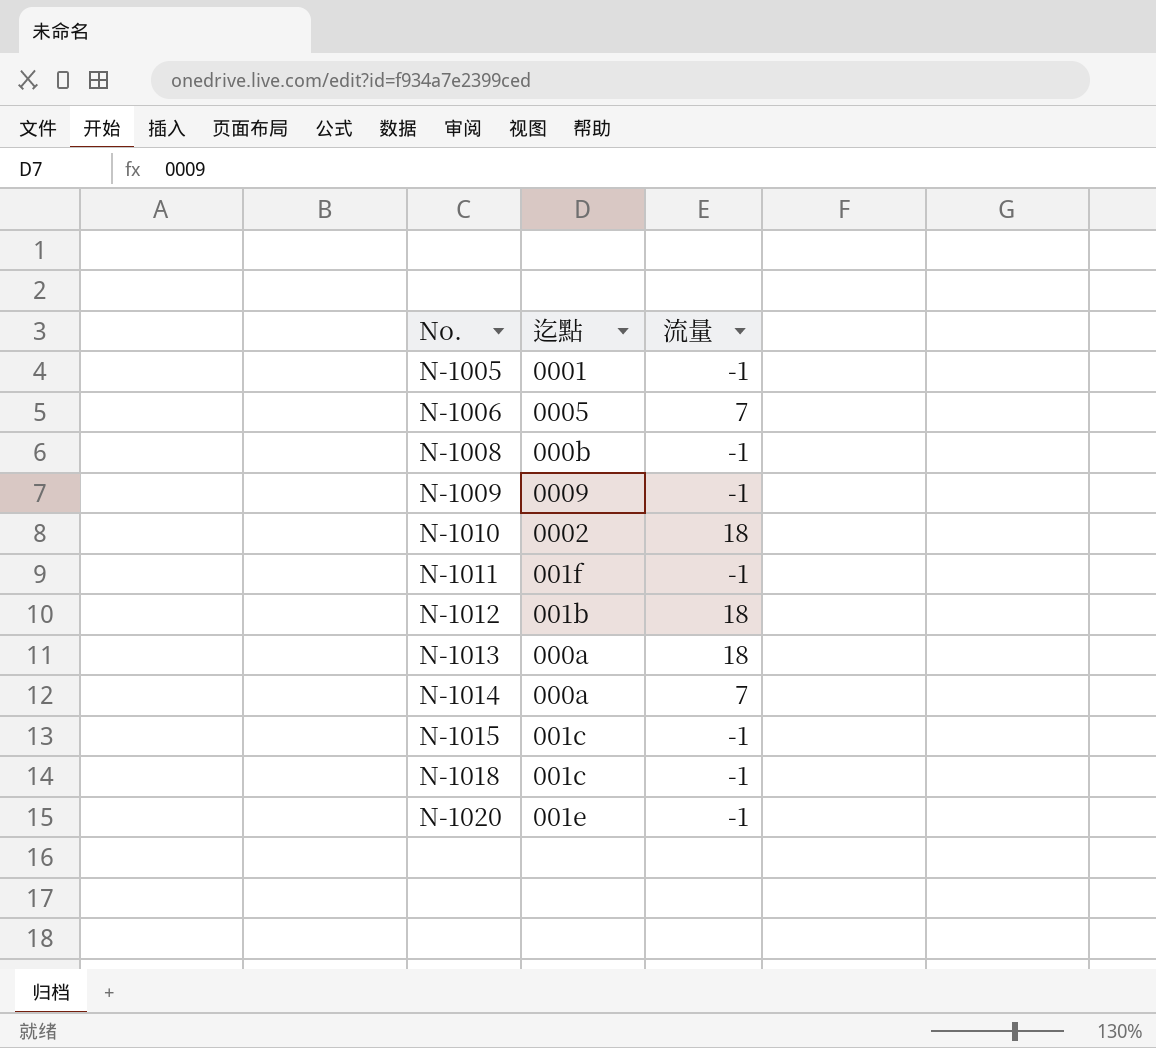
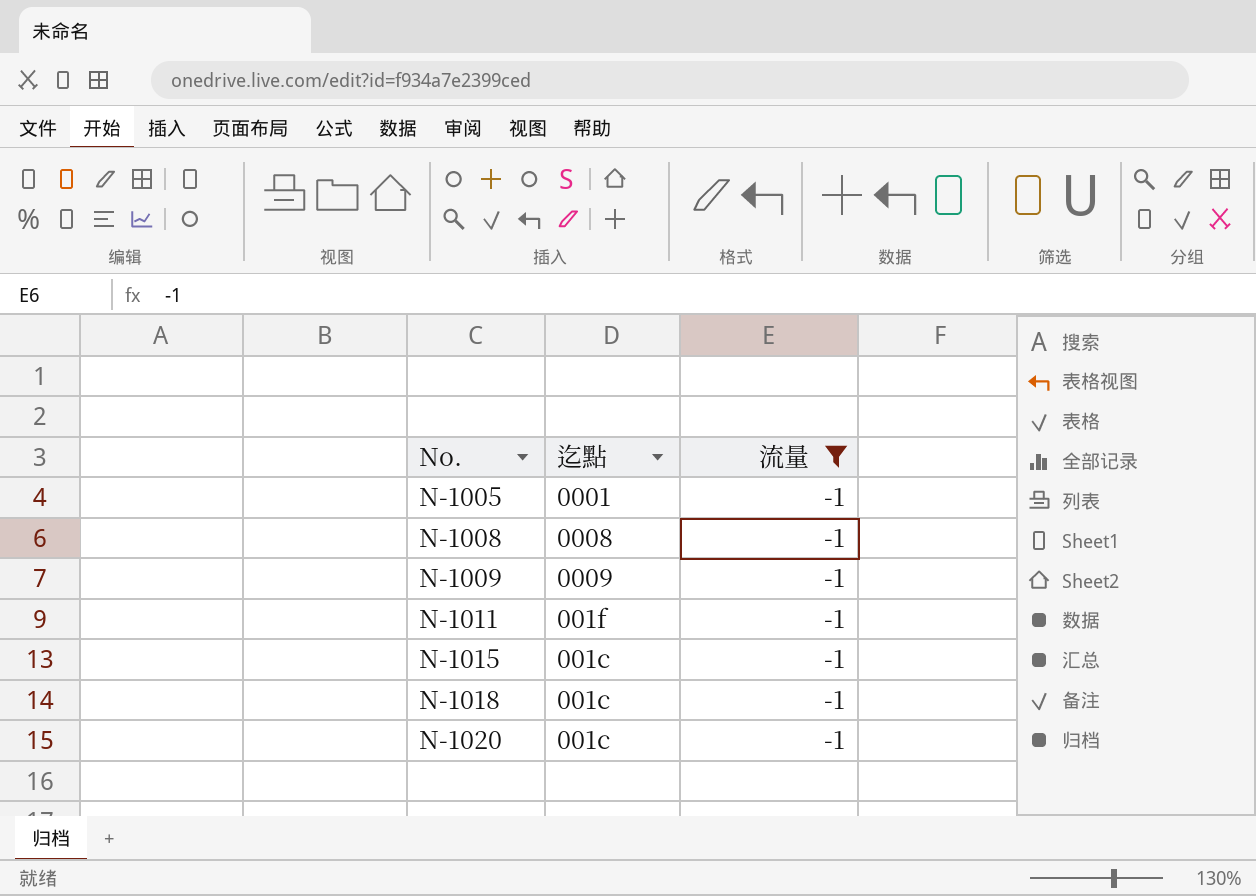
filter: none -> 流量 = -1
N-1008 | 迄點: 000b -> 0008
N-1020 | 迄點: 001e -> 001c

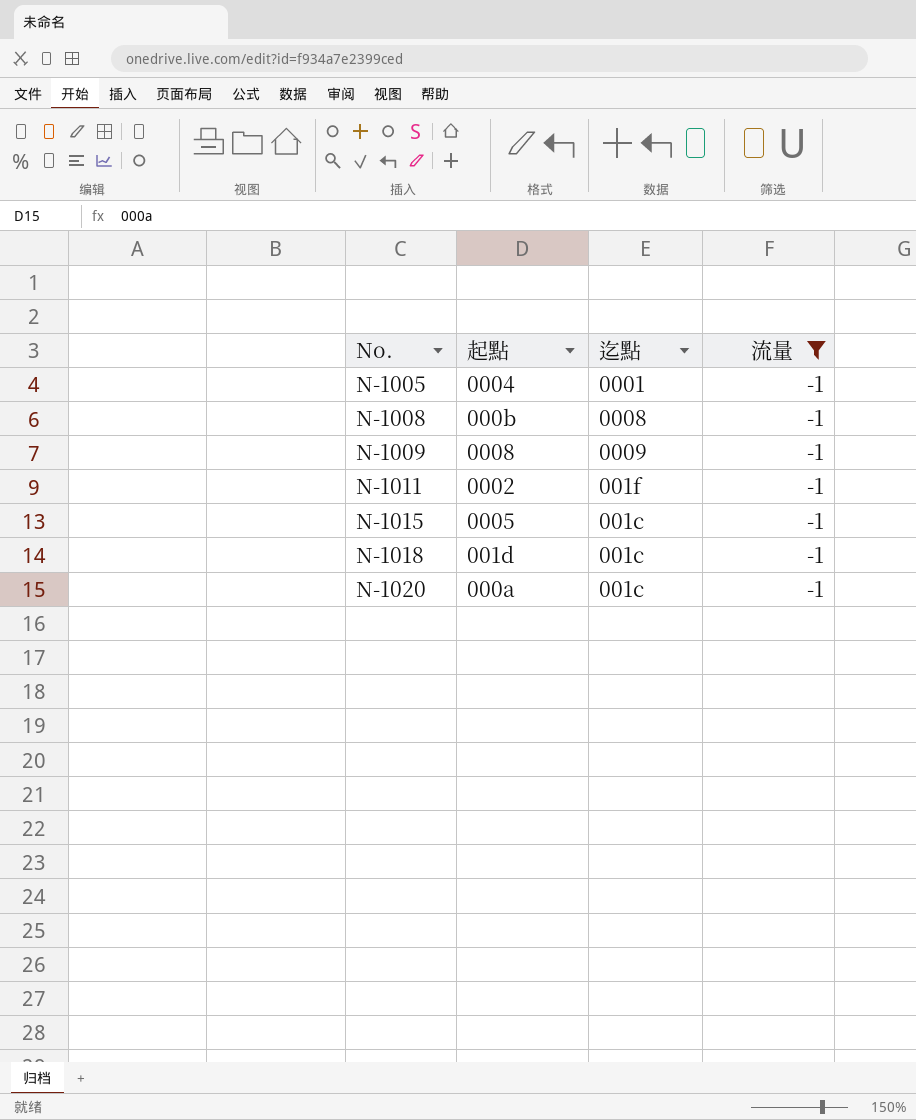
column 起點 | position: none -> 2

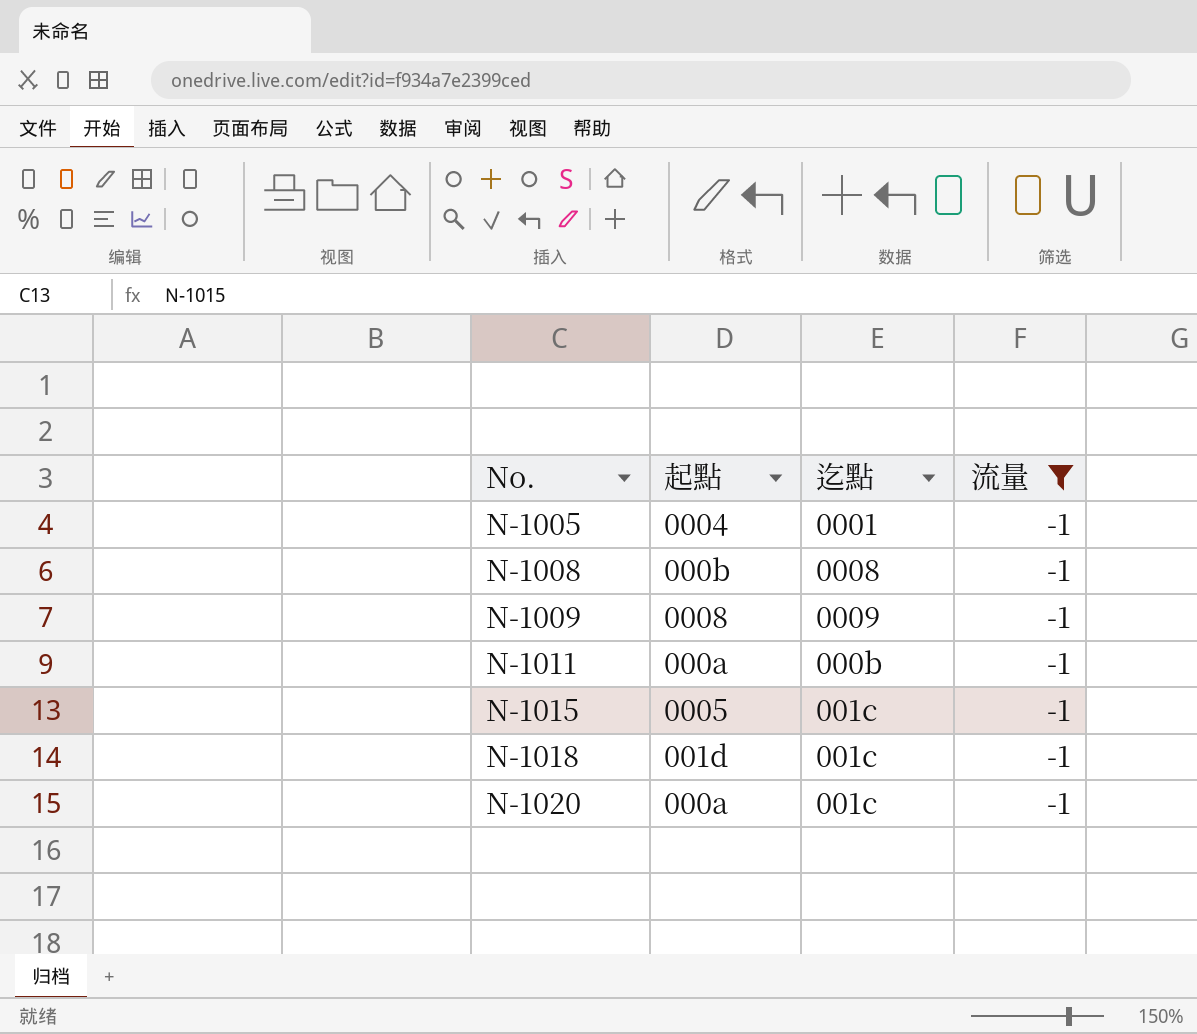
N-1011 | 起點: 0002 -> 000a
N-1011 | 迄點: 001f -> 000b

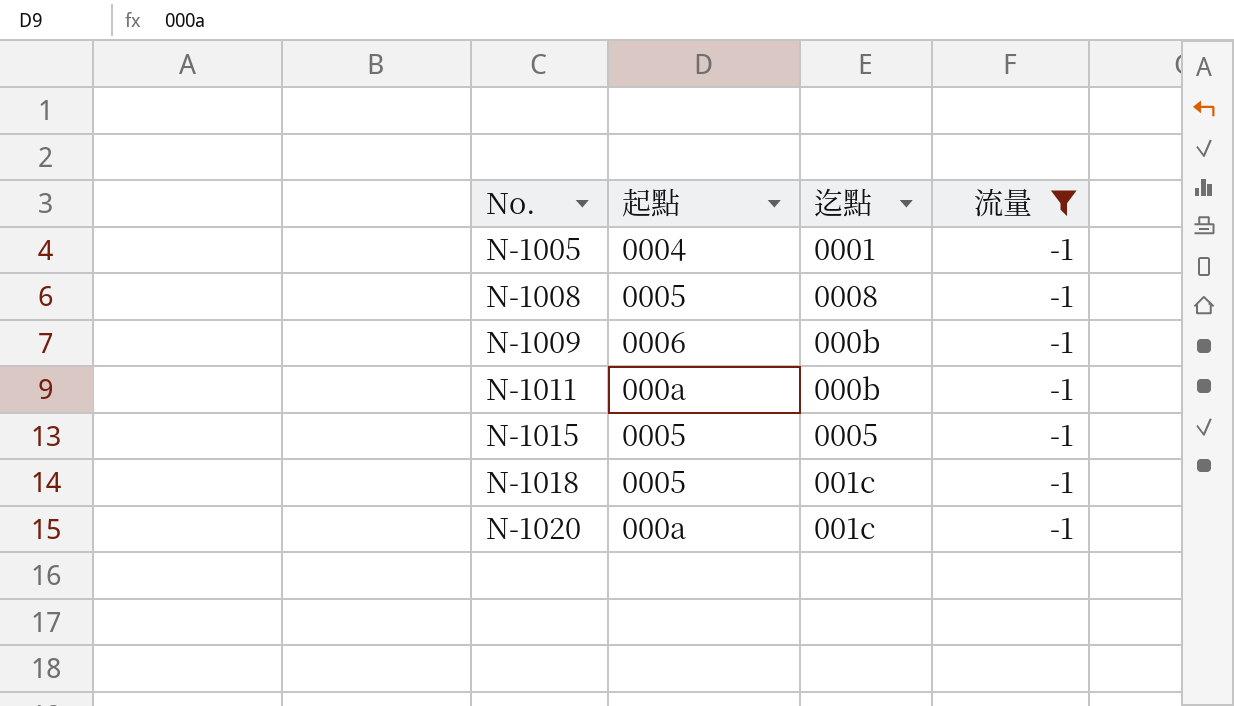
N-1008 | 起點: 000b -> 0005
N-1009 | 起點: 0008 -> 0006
N-1009 | 迄點: 0009 -> 000b
N-1015 | 迄點: 001c -> 0005
N-1018 | 起點: 001d -> 0005

